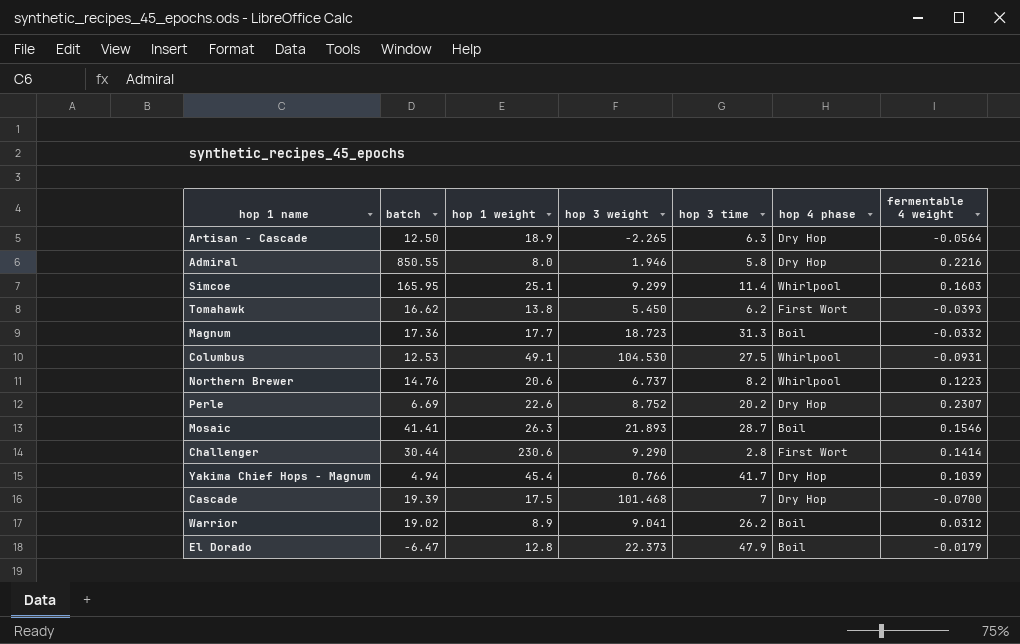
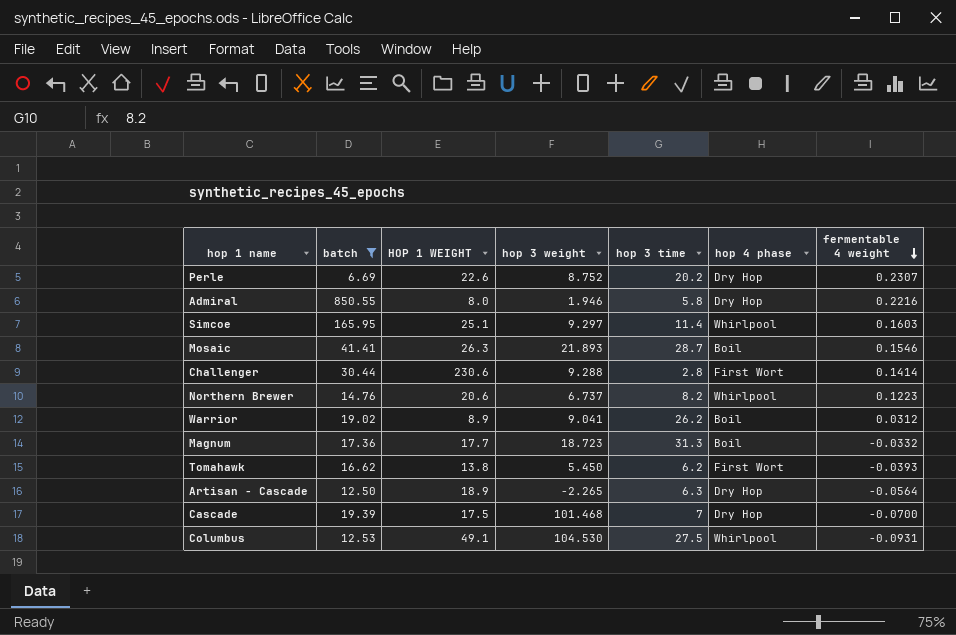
filter: none -> batch >= 6.69
row order: none -> fermentable 4 weight descending
column name: hop 1 weight -> HOP 1 WEIGHT
Simcoe | hop 3 weight: 9.299 -> 9.297
Challenger | hop 3 weight: 9.290 -> 9.288

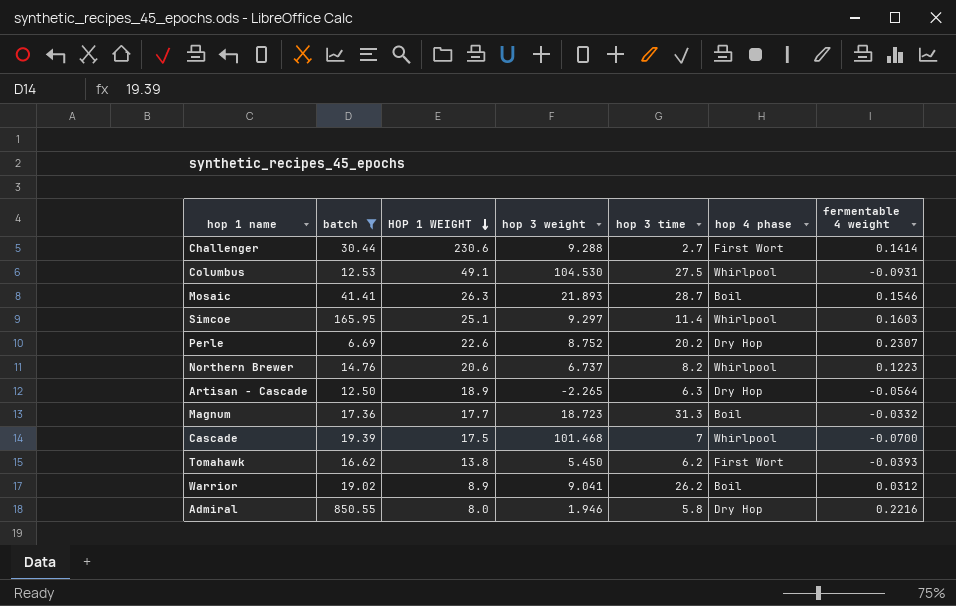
row order: fermentable 4 weight descending -> HOP 1 WEIGHT descending
Challenger | hop 3 time: 2.8 -> 2.7
Cascade | hop 4 phase: Dry Hop -> Whirlpool

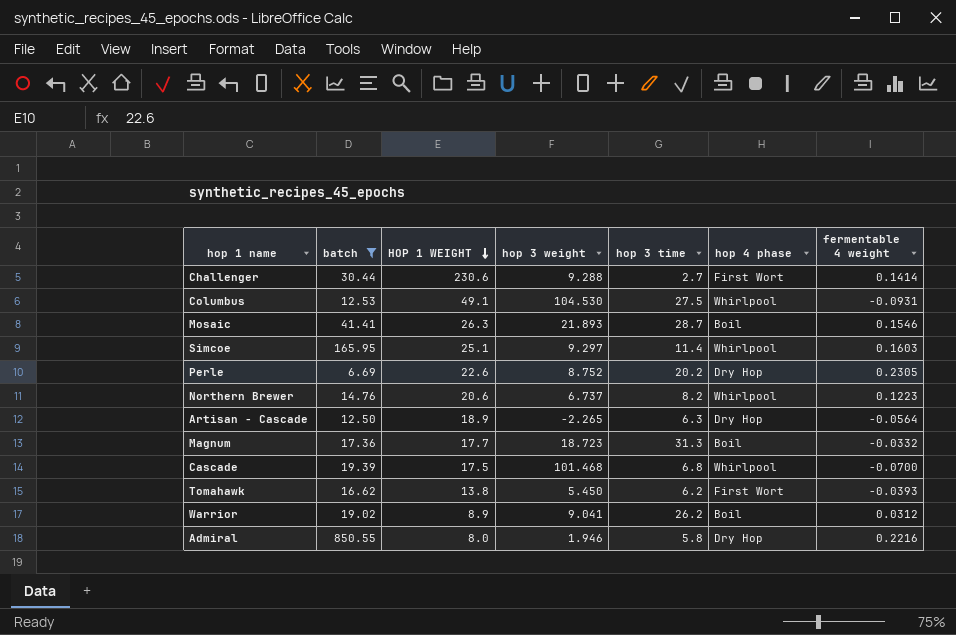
Perle | fermentable 4 weight: 0.2307 -> 0.2305
Cascade | hop 3 time: 7 -> 6.8

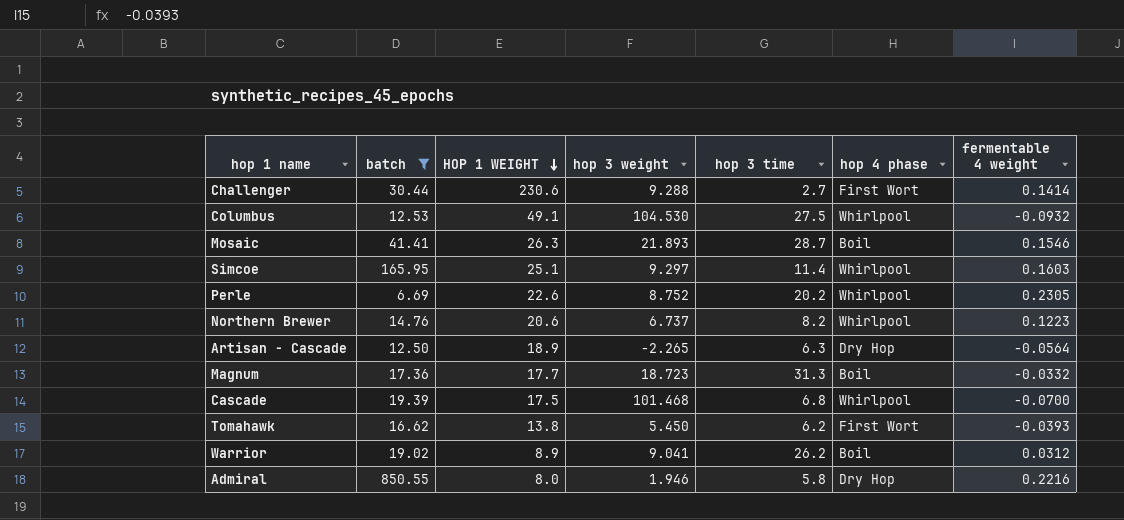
Columbus | fermentable 4 weight: -0.0931 -> -0.0932
Perle | hop 4 phase: Dry Hop -> Whirlpool

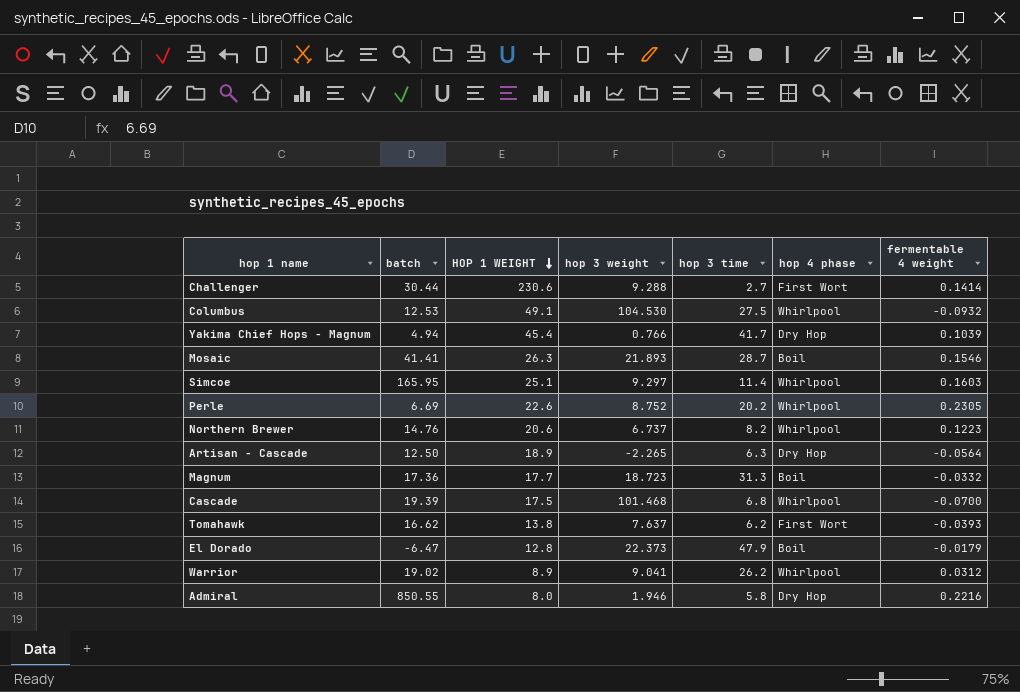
filter: batch >= 6.69 -> none
Tomahawk | hop 3 weight: 5.450 -> 7.637
Warrior | hop 4 phase: Boil -> Whirlpool

